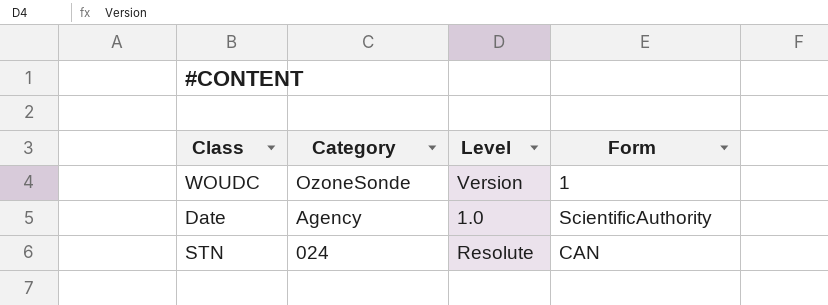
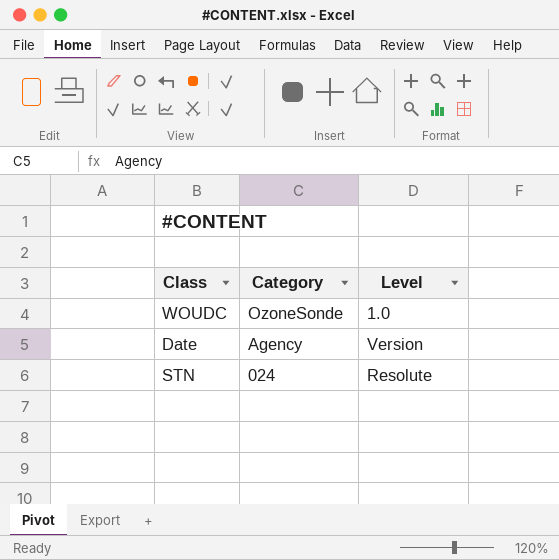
column Form | position: 4 -> none
WOUDC | Level: Version -> 1.0
Date | Level: 1.0 -> Version

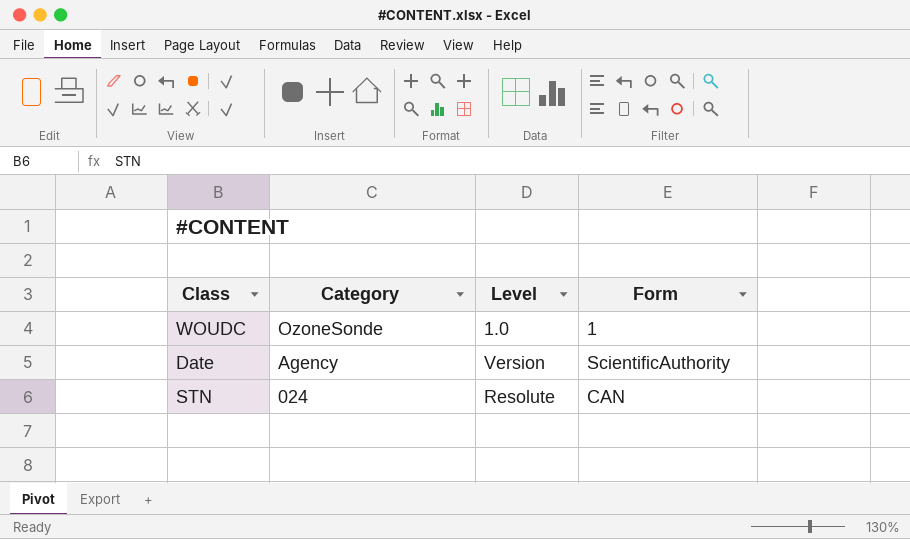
column Form | position: none -> 4

